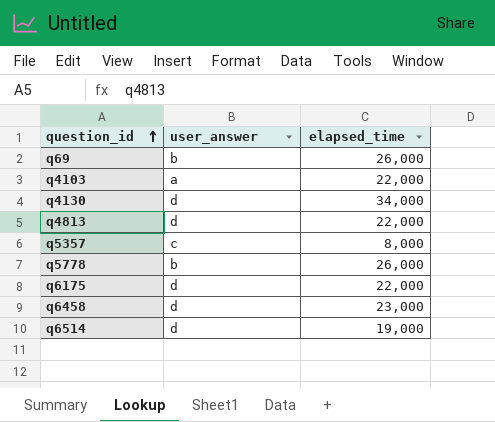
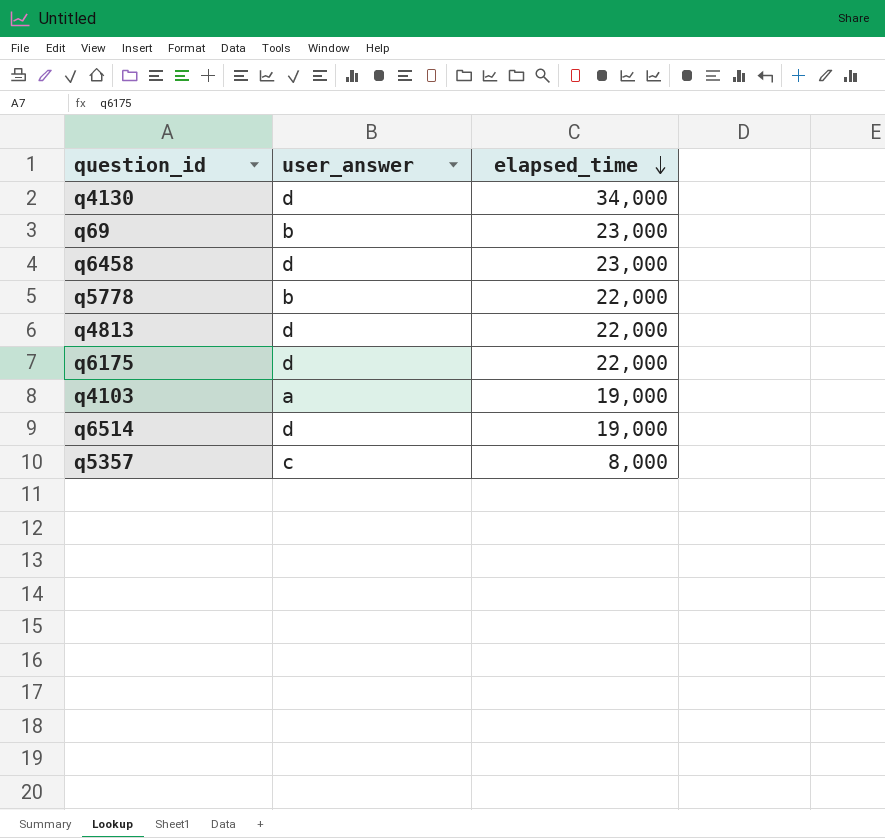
row order: question_id ascending -> elapsed_time descending
q69 | elapsed_time: 26,000 -> 23,000
q5778 | elapsed_time: 26,000 -> 22,000
q4103 | elapsed_time: 22,000 -> 19,000

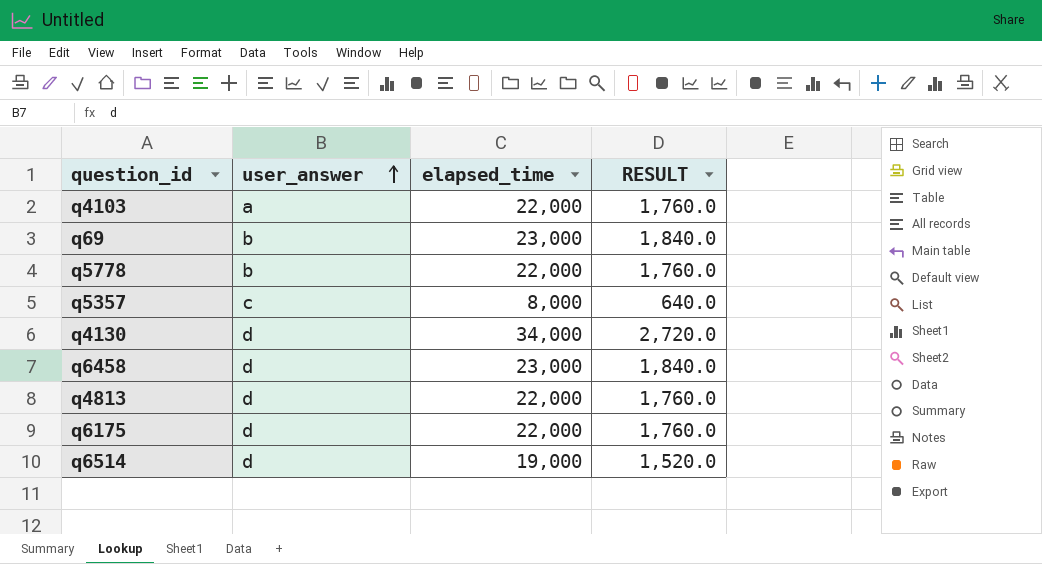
row order: elapsed_time descending -> user_answer ascending
column RESULT | formula: none -> [elapsed_time] * 0.08
q4103 | elapsed_time: 19,000 -> 22,000

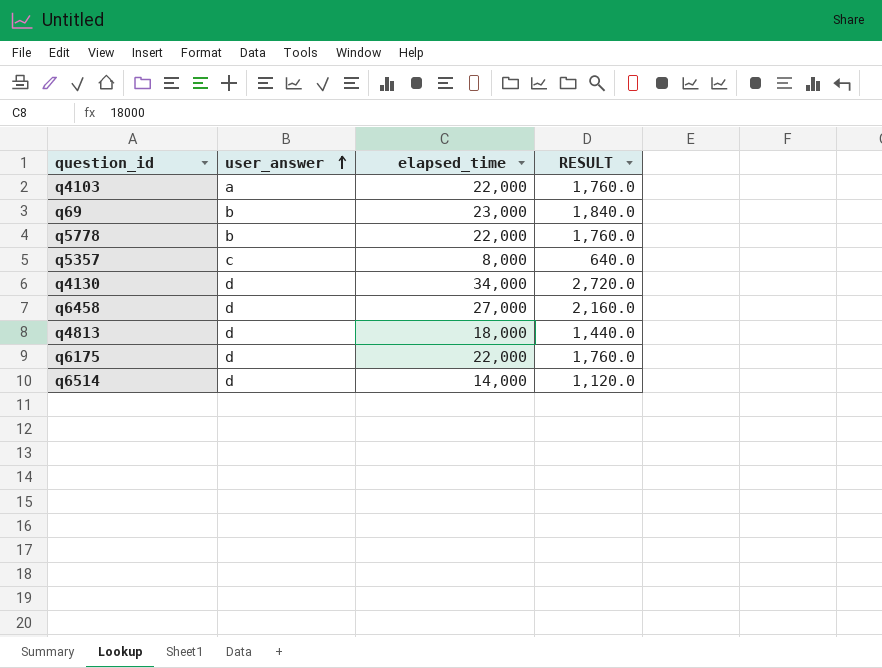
q6458 | elapsed_time: 23,000 -> 27,000
q6458 | RESULT: 1,840.0 -> 2,160.0
q4813 | elapsed_time: 22,000 -> 18,000
q4813 | RESULT: 1,760.0 -> 1,440.0
q6514 | elapsed_time: 19,000 -> 14,000
q6514 | RESULT: 1,520.0 -> 1,120.0

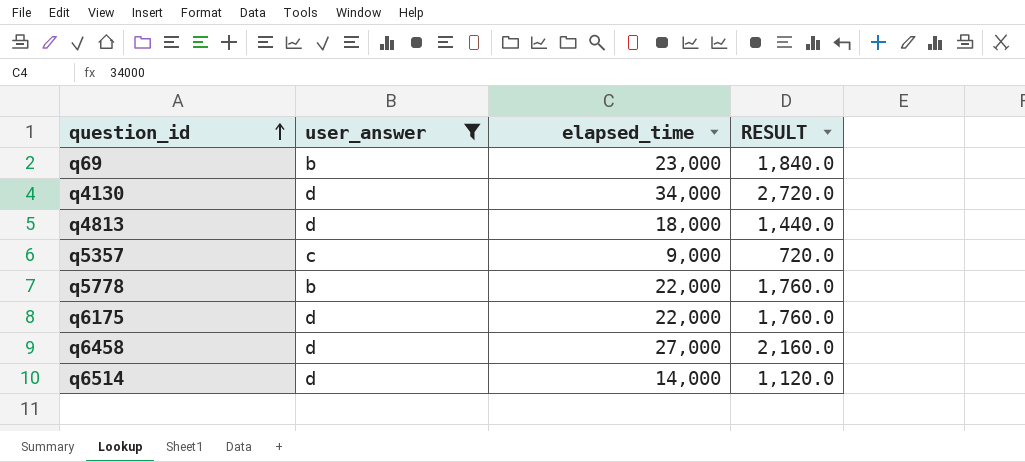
filter: none -> user_answer != a
row order: user_answer ascending -> question_id ascending
q5357 | elapsed_time: 8,000 -> 9,000
q5357 | RESULT: 640.0 -> 720.0

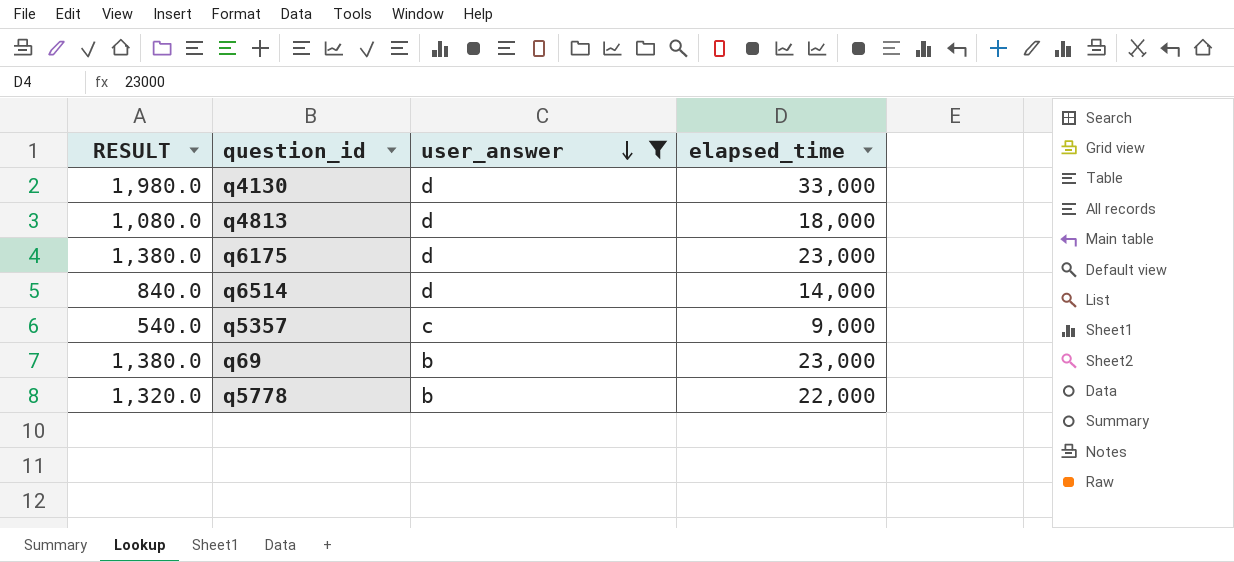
row order: question_id ascending -> user_answer descending
column RESULT | formula: [elapsed_time] * 0.08 -> [elapsed_time] * 0.06
column RESULT | position: 4 -> 1
row q6458: d | 27,000 | 2,160.0 -> none
q4130 | elapsed_time: 34,000 -> 33,000
q6175 | elapsed_time: 22,000 -> 23,000

